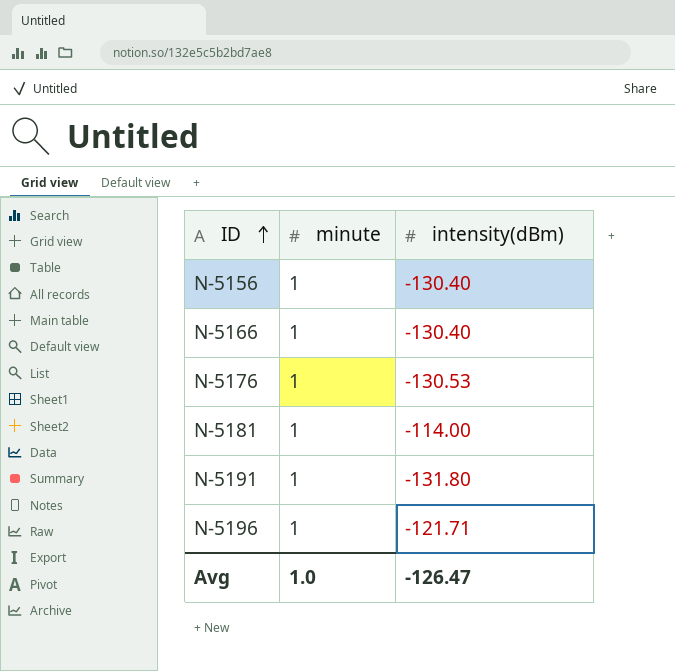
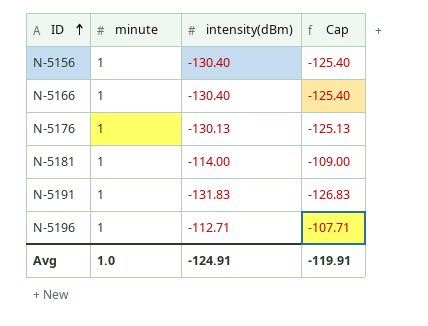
column Cap | formula: none -> [intensity(dBm)] + 5
N-5176 | intensity(dBm): -130.53 -> -130.13
N-5191 | intensity(dBm): -131.80 -> -131.83
N-5196 | intensity(dBm): -121.71 -> -112.71
Avg | intensity(dBm): -126.47 -> -124.91

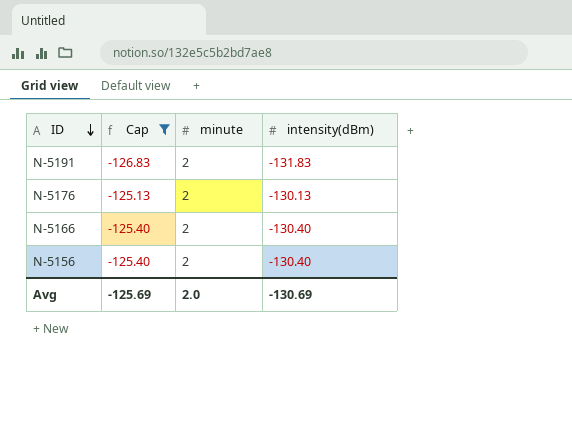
filter: none -> Cap <= -125.13
row order: ID ascending -> ID descending
column Cap | position: 4 -> 2
N-5191 | minute: 1 -> 2
N-5176 | minute: 1 -> 2
N-5166 | minute: 1 -> 2
N-5156 | minute: 1 -> 2
Avg | Cap: -119.91 -> -125.69
Avg | minute: 1.0 -> 2.0
Avg | intensity(dBm): -124.91 -> -130.69

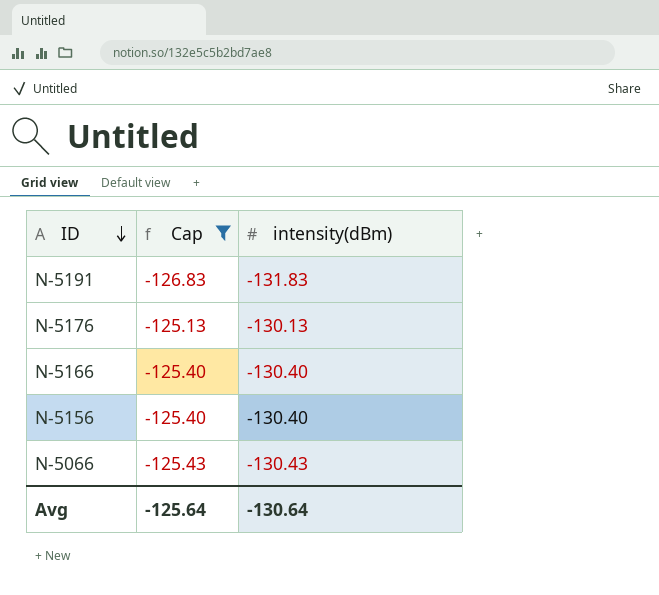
column minute | position: 3 -> none
row N-5066: none -> -125.43 | -130.43
Avg | Cap: -125.69 -> -125.64
Avg | intensity(dBm): -130.69 -> -130.64

